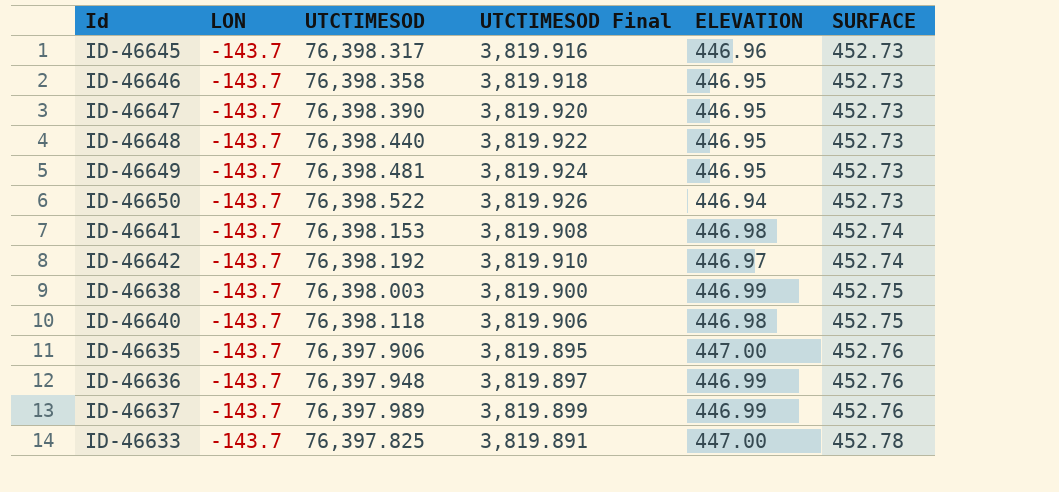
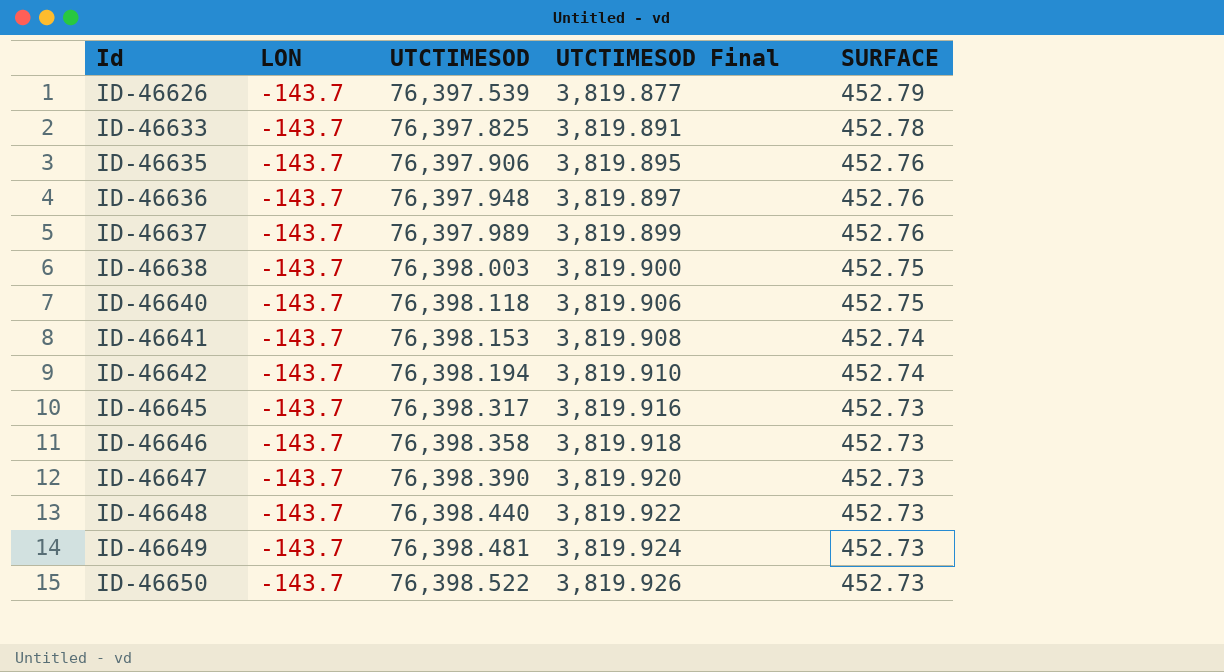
row order: SURFACE ascending -> Id ascending
column ELEVATION | position: 5 -> none
row ID-46626: none -> -143.7 | 76,397.539 | 3,819.877 | 452.79
ID-46642 | UTCTIMESOD: 76,398.192 -> 76,398.194

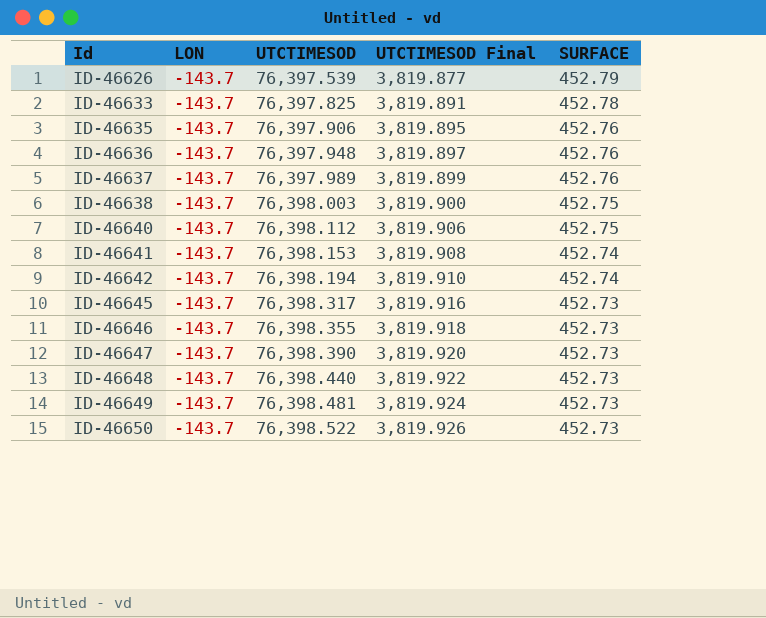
ID-46640 | UTCTIMESOD: 76,398.118 -> 76,398.112
ID-46646 | UTCTIMESOD: 76,398.358 -> 76,398.355

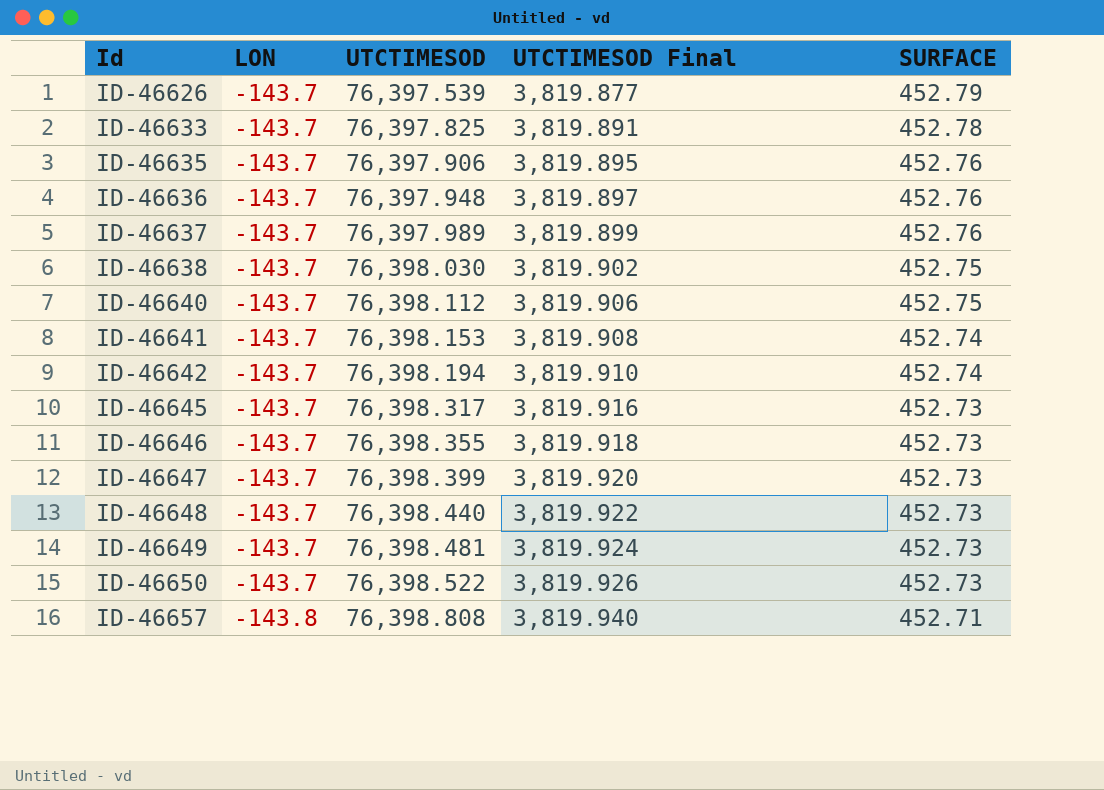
ID-46638 | UTCTIMESOD: 76,398.003 -> 76,398.030
ID-46638 | UTCTIMESOD Final: 3,819.900 -> 3,819.902
ID-46647 | UTCTIMESOD: 76,398.390 -> 76,398.399
row ID-46657: none -> -143.8 | 76,398.808 | 3,819.940 | 452.71

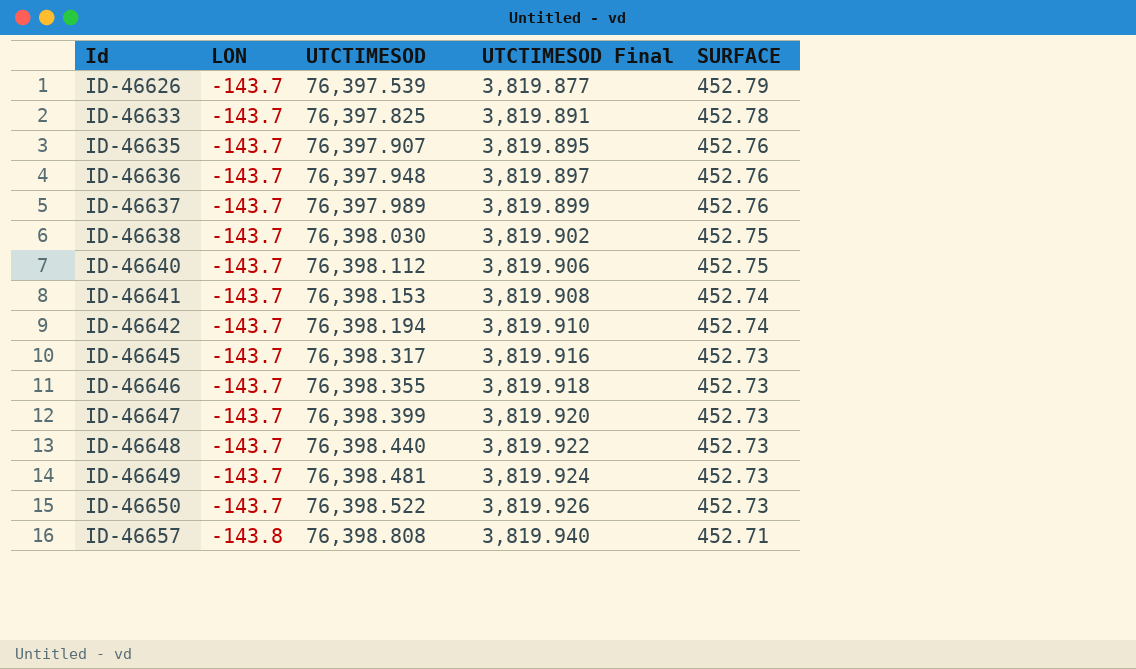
ID-46635 | UTCTIMESOD: 76,397.906 -> 76,397.907

